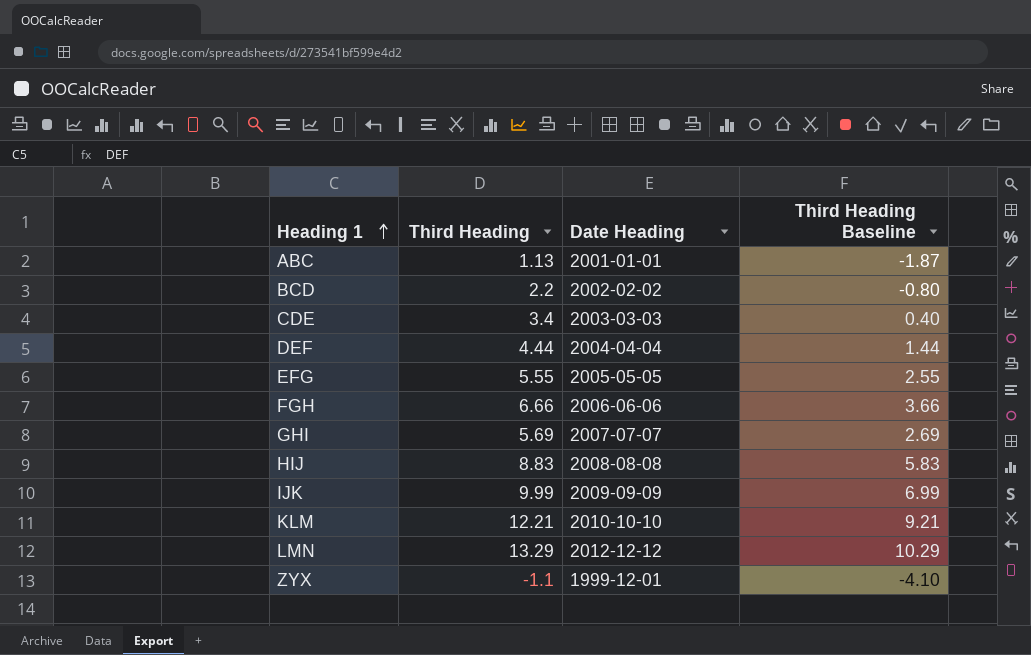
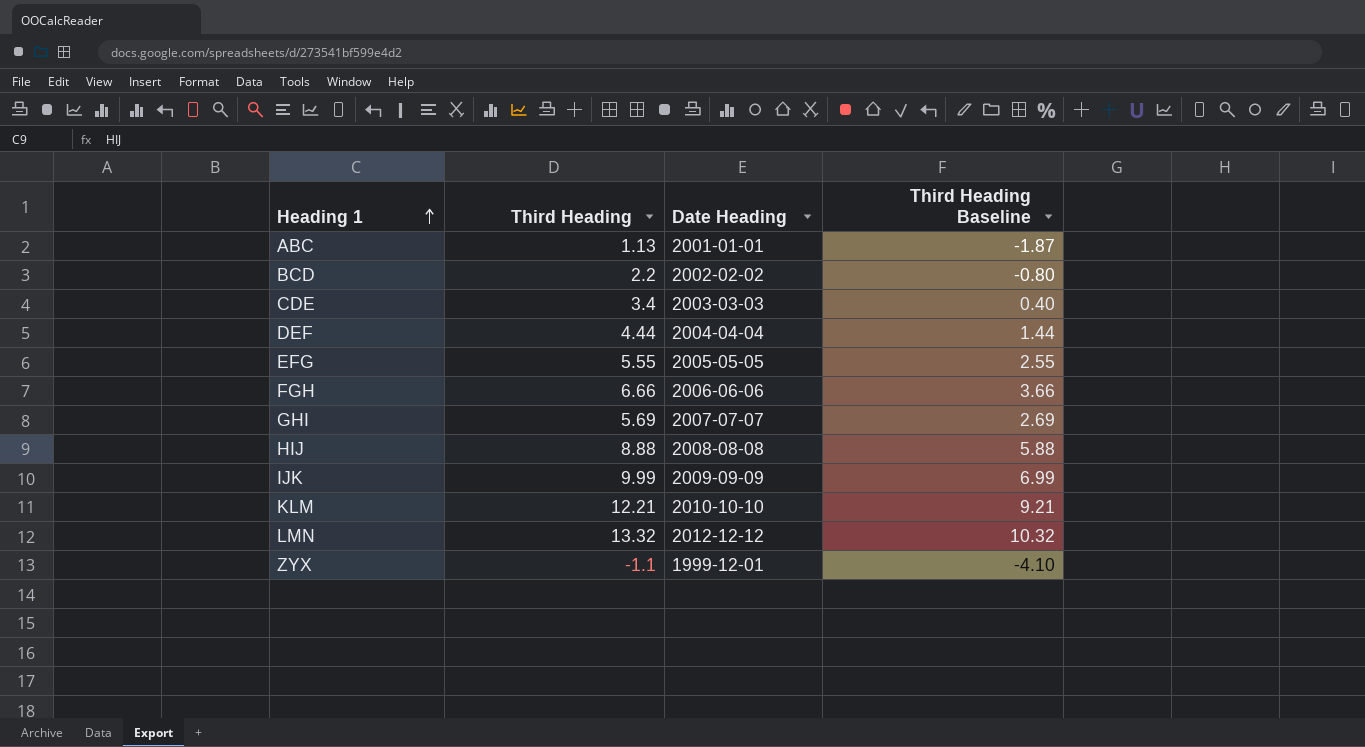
HIJ | Third Heading: 8.83 -> 8.88
HIJ | Third Heading Baseline: 5.83 -> 5.88
LMN | Third Heading: 13.29 -> 13.32
LMN | Third Heading Baseline: 10.29 -> 10.32

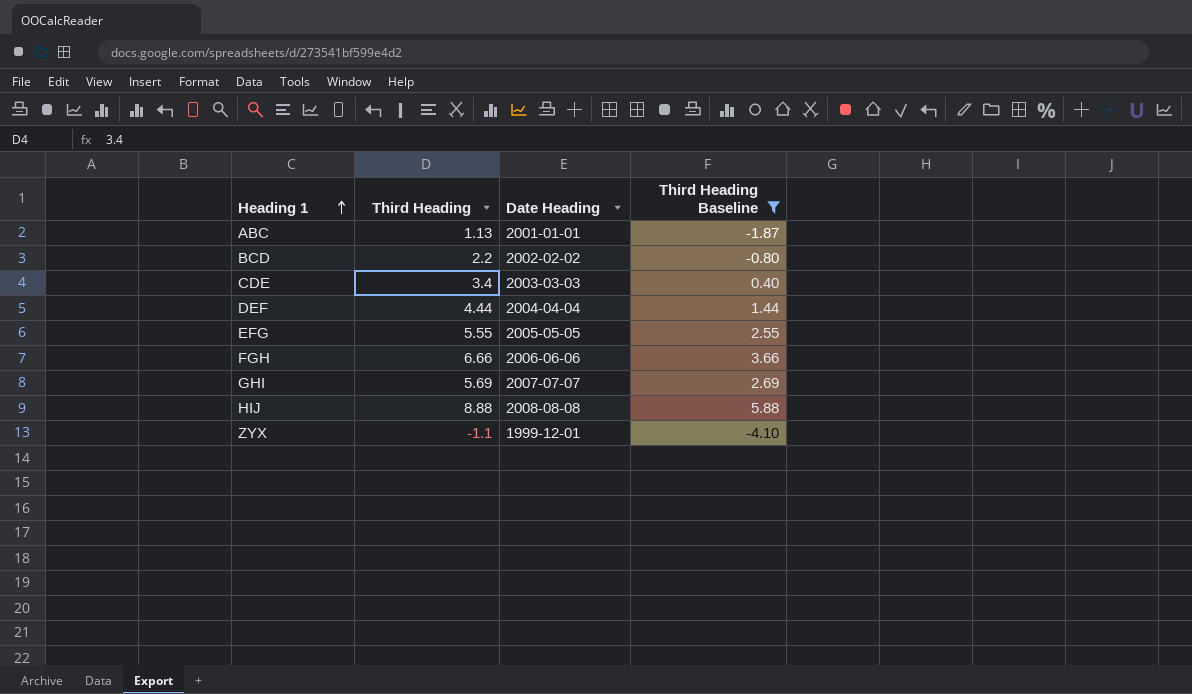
filter: none -> Third Heading Baseline <= 5.88

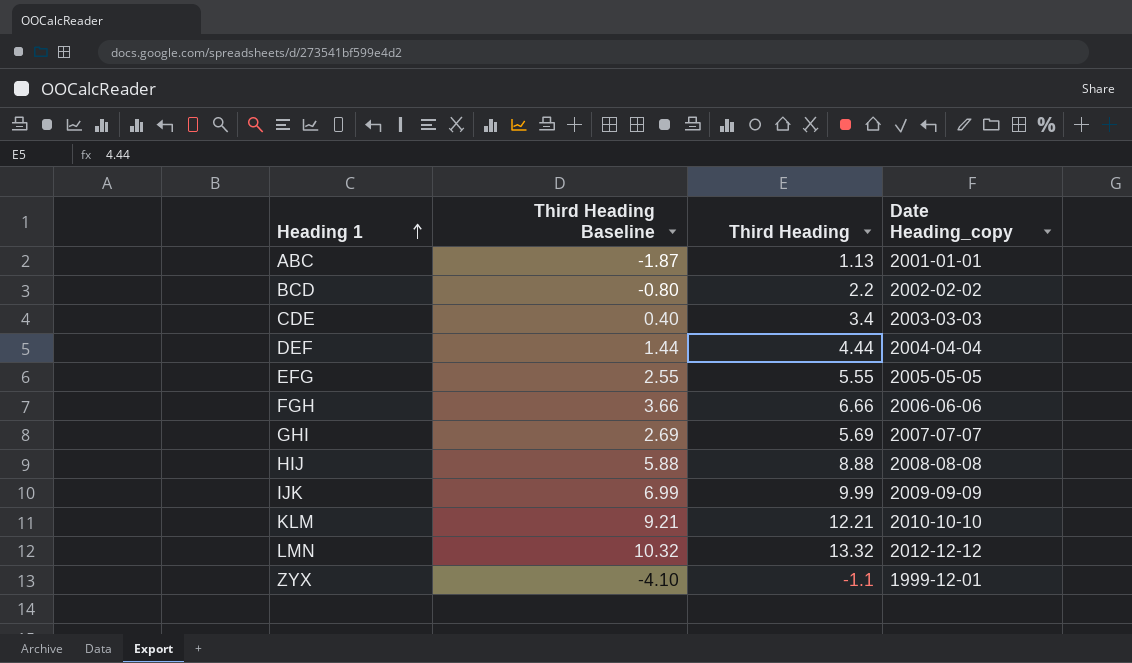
filter: Third Heading Baseline <= 5.88 -> none
column Third Heading Baseline | position: 4 -> 2
column name: Date Heading -> Date Heading_copy

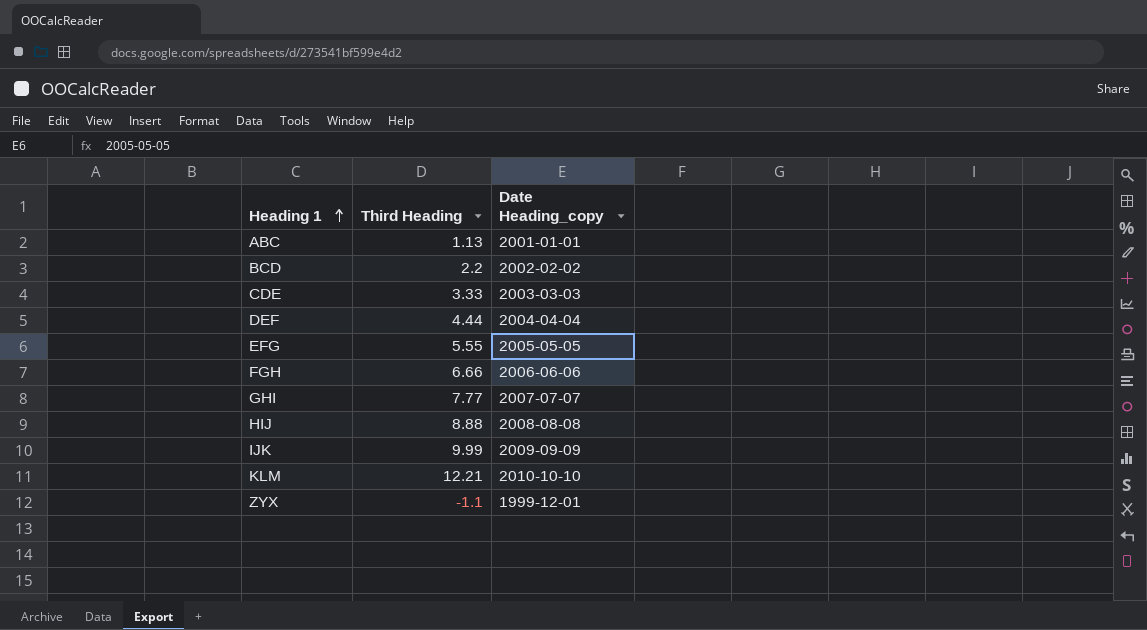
column Third Heading Baseline | formula: [Third Heading] - 3 -> none
row LMN: 10.32 | 13.32 | 2012-12-12 -> none
CDE | Third Heading: 3.4 -> 3.33
GHI | Third Heading: 5.69 -> 7.77

